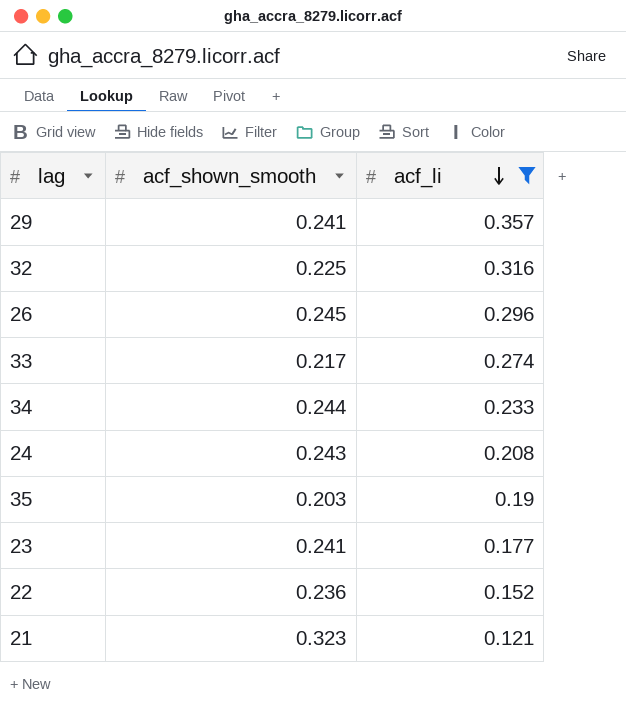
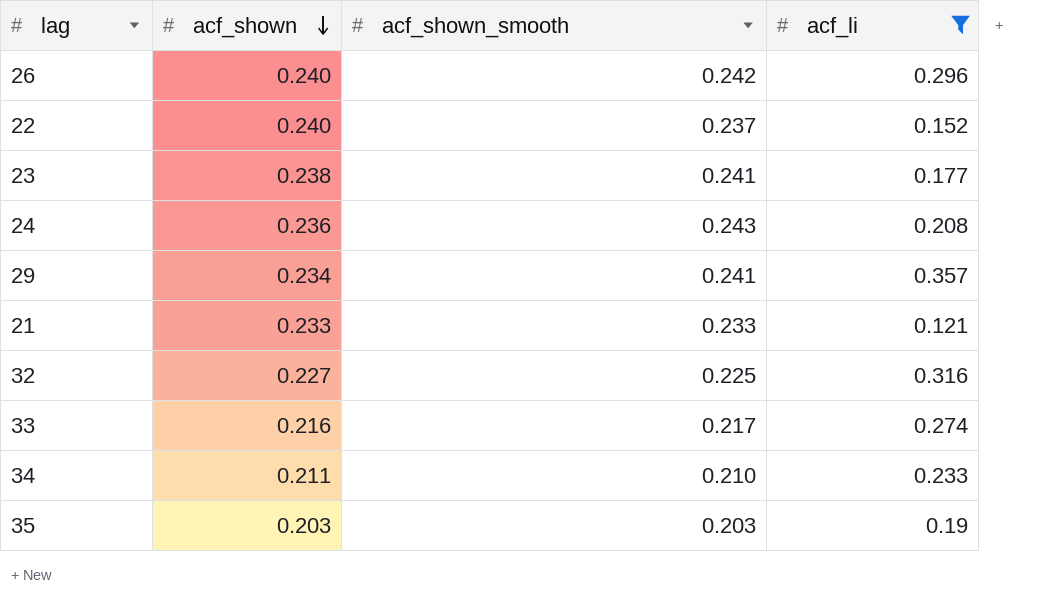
row order: acf_li descending -> acf_shown descending
column acf_shown | position: none -> 2
26 | acf_shown_smooth: 0.245 -> 0.242
22 | acf_shown_smooth: 0.236 -> 0.237
21 | acf_shown_smooth: 0.323 -> 0.233
34 | acf_shown_smooth: 0.244 -> 0.210

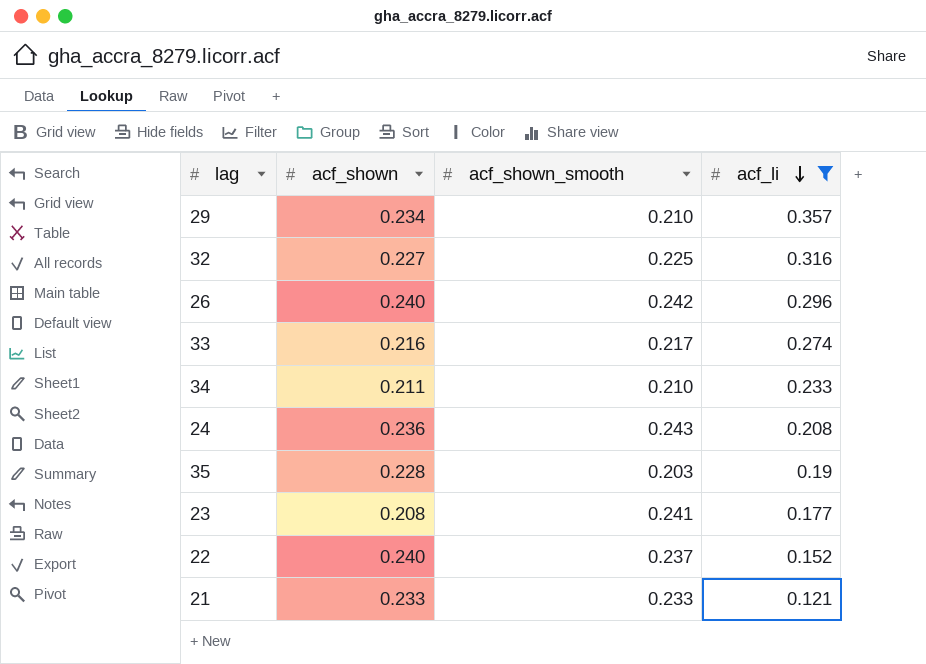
row order: acf_shown descending -> acf_li descending
29 | acf_shown_smooth: 0.241 -> 0.210
35 | acf_shown: 0.203 -> 0.228
23 | acf_shown: 0.238 -> 0.208

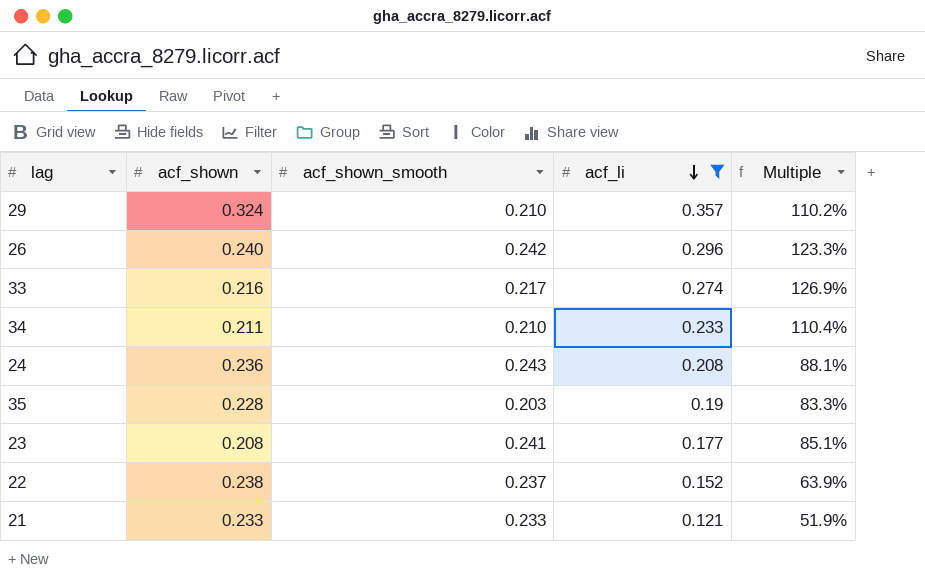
column Multiple | formula: none -> [acf_li] / [acf_shown]
row 32: 0.227 | 0.225 | 0.316 -> none
29 | acf_shown: 0.234 -> 0.324
22 | acf_shown: 0.240 -> 0.238

